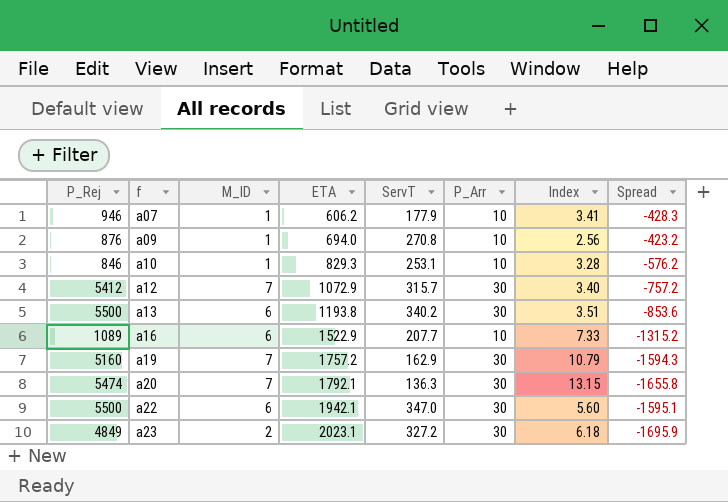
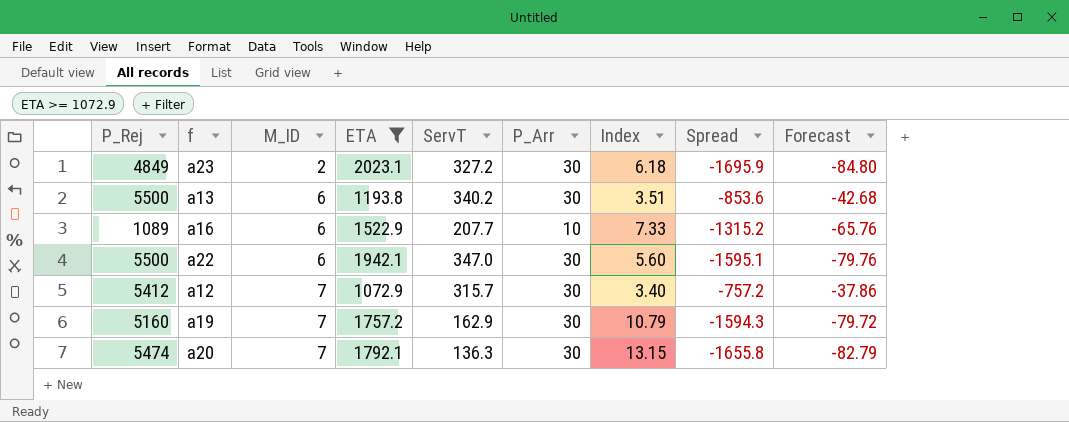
filter: none -> ETA >= 1072.9
row order: f ascending -> M_ID ascending
column Forecast | formula: none -> [Spread] * 0.05

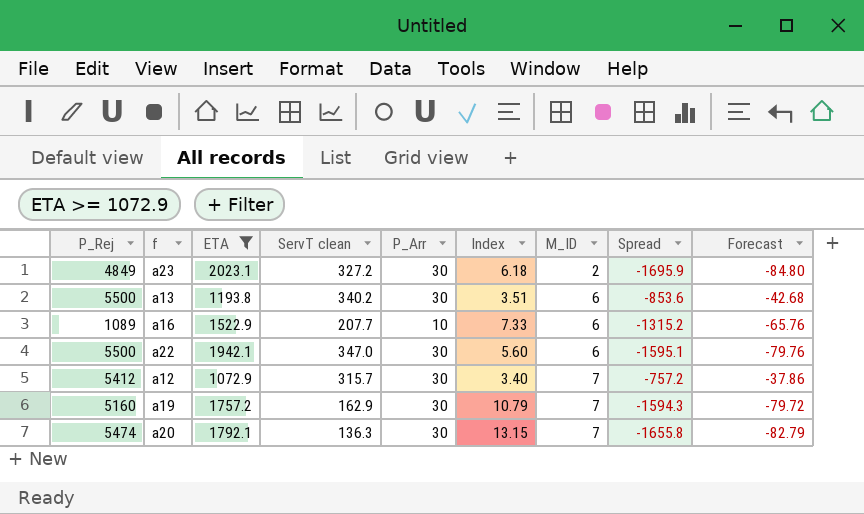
column name: ServT -> ServT clean
column M_ID | position: 3 -> 7

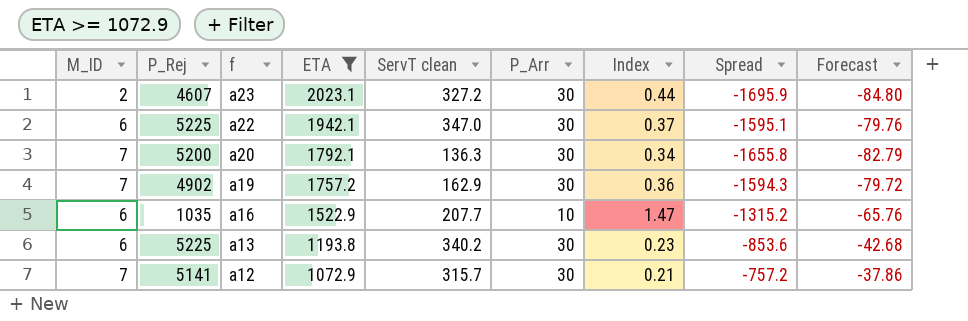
row order: M_ID ascending -> f descending
column M_ID | position: 7 -> 1
column Index | formula: [ETA] / [ServT clean] -> [ETA] / [P_Rej]
a23 | P_Rej: 4849 -> 4607
a22 | P_Rej: 5500 -> 5225
a20 | P_Rej: 5474 -> 5200
a19 | P_Rej: 5160 -> 4902
a16 | P_Rej: 1089 -> 1035
a13 | P_Rej: 5500 -> 5225
a12 | P_Rej: 5412 -> 5141

